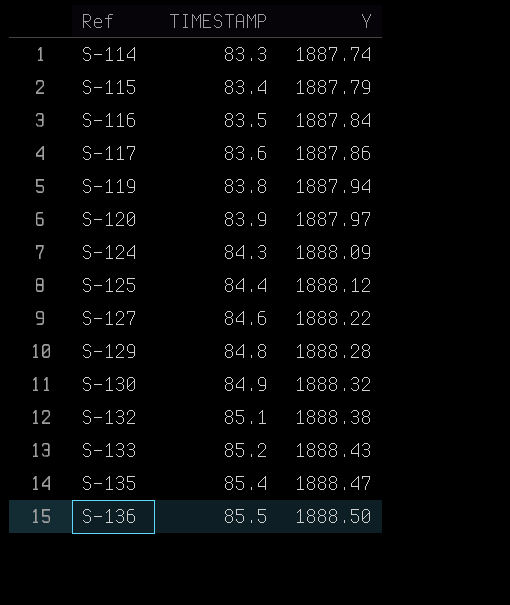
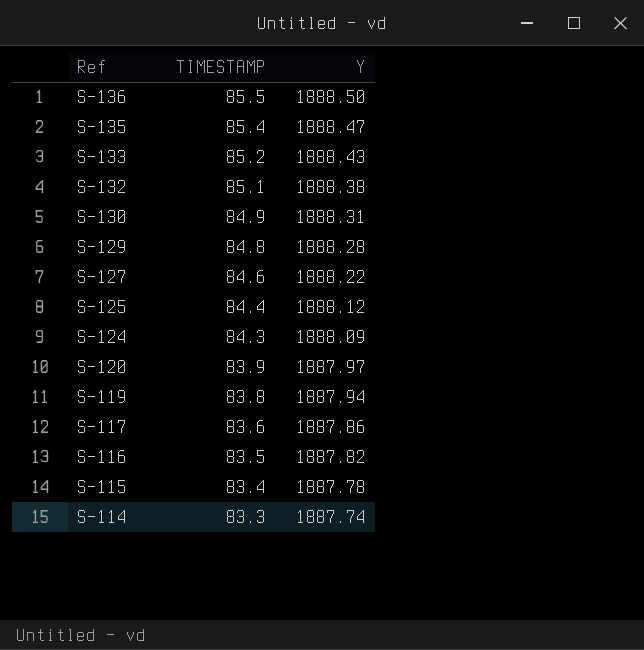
row order: Ref ascending -> Ref descending
S-130 | Y: 1888.32 -> 1888.31
S-116 | Y: 1887.84 -> 1887.82
S-115 | Y: 1887.79 -> 1887.78

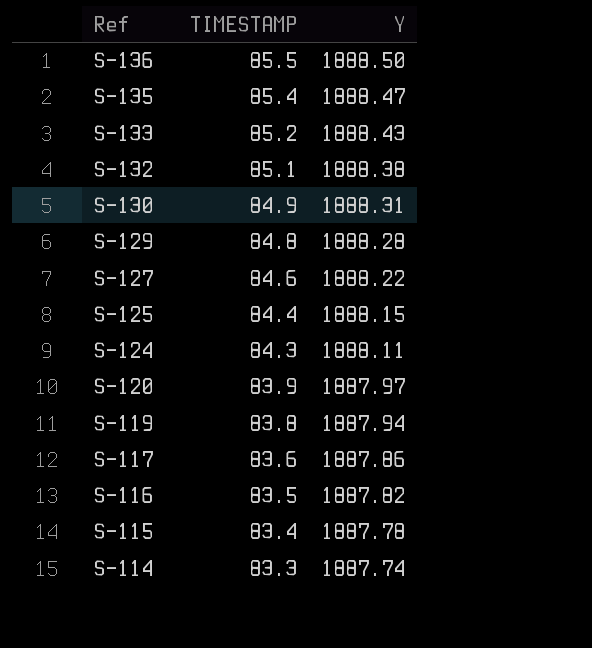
S-125 | Y: 1888.12 -> 1888.15
S-124 | Y: 1888.09 -> 1888.11

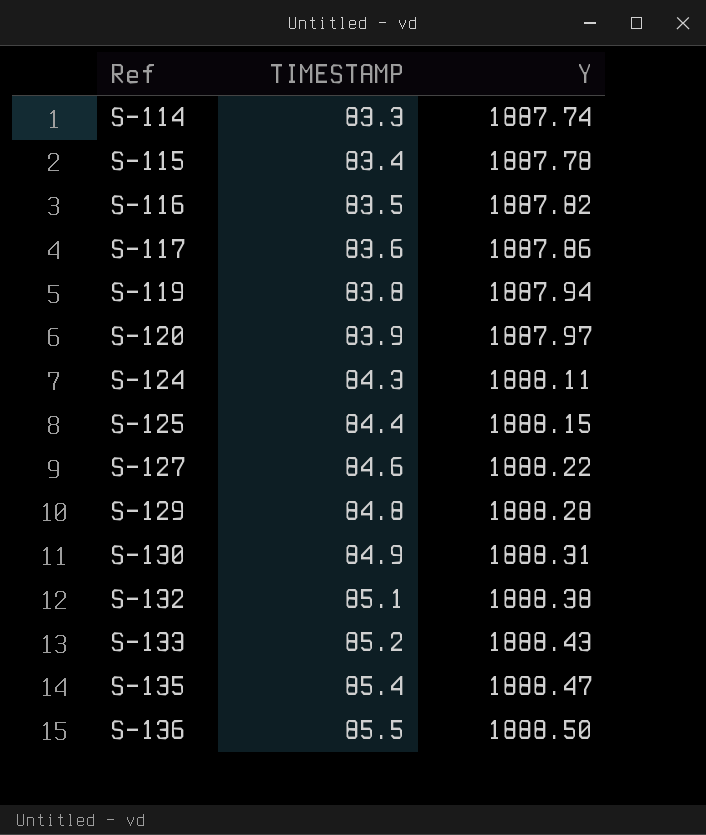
row order: Ref descending -> Ref ascending

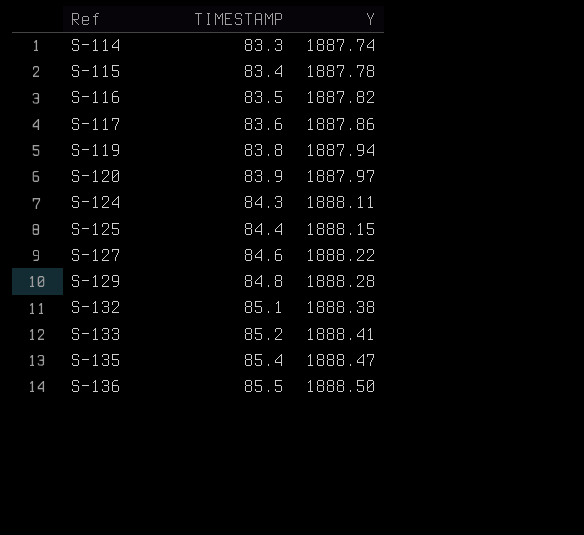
row S-130: 84.9 | 1888.31 -> none
S-133 | Y: 1888.43 -> 1888.41

